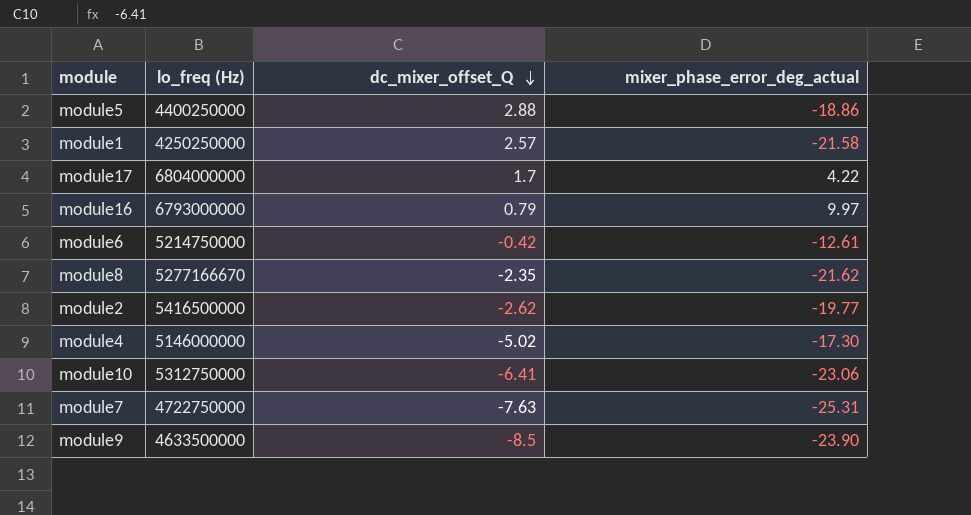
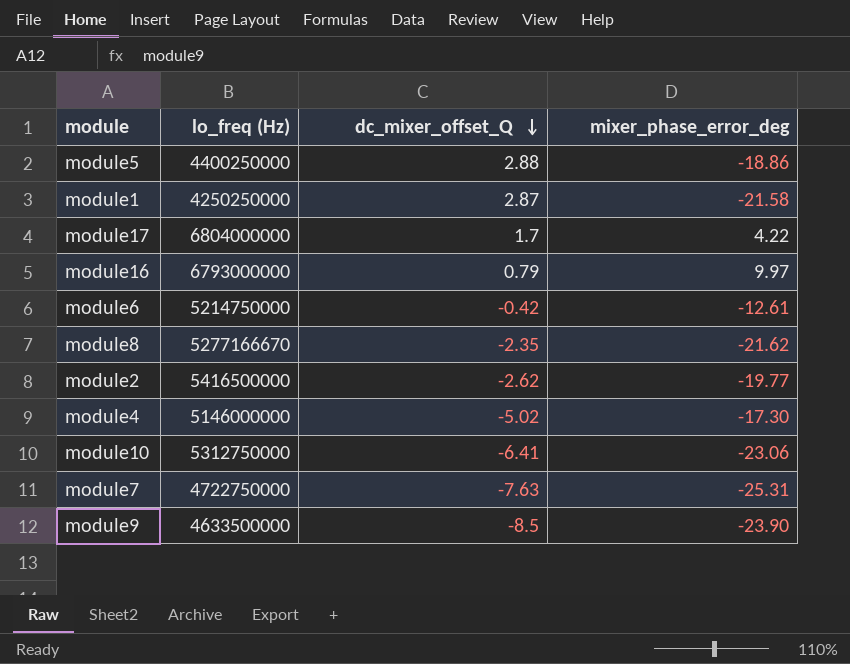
column name: mixer_phase_error_deg_actual -> mixer_phase_error_deg
module1 | dc_mixer_offset_Q: 2.57 -> 2.87

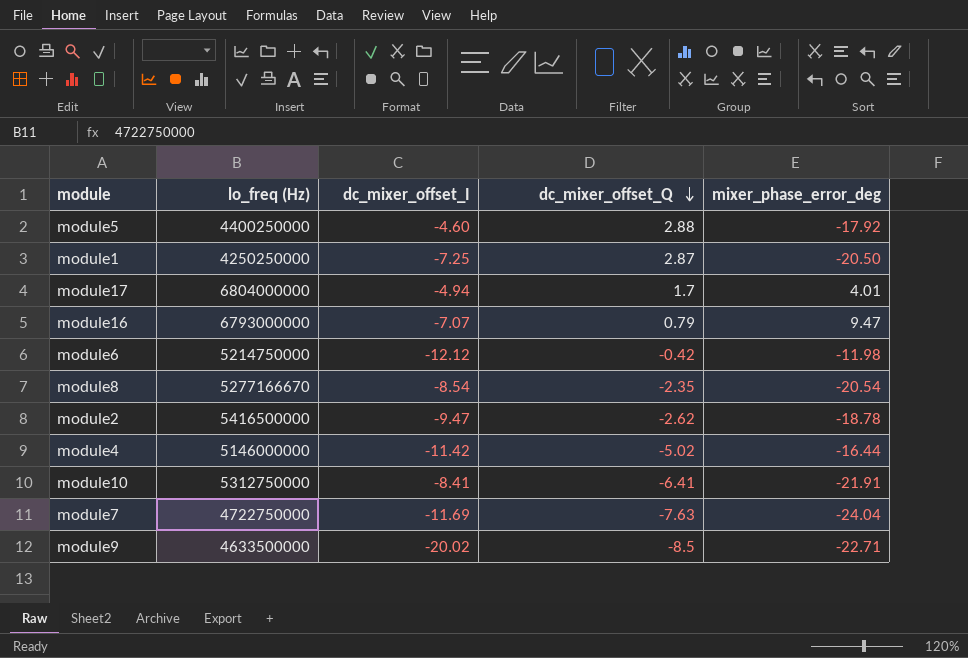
column dc_mixer_offset_I | position: none -> 3
module5 | mixer_phase_error_deg: -18.86 -> -17.92
module1 | mixer_phase_error_deg: -21.58 -> -20.50
module17 | mixer_phase_error_deg: 4.22 -> 4.01
module16 | mixer_phase_error_deg: 9.97 -> 9.47
module6 | mixer_phase_error_deg: -12.61 -> -11.98
module8 | mixer_phase_error_deg: -21.62 -> -20.54
module2 | mixer_phase_error_deg: -19.77 -> -18.78
module4 | mixer_phase_error_deg: -17.30 -> -16.44
module10 | mixer_phase_error_deg: -23.06 -> -21.91
module7 | mixer_phase_error_deg: -25.31 -> -24.04
module9 | mixer_phase_error_deg: -23.90 -> -22.71

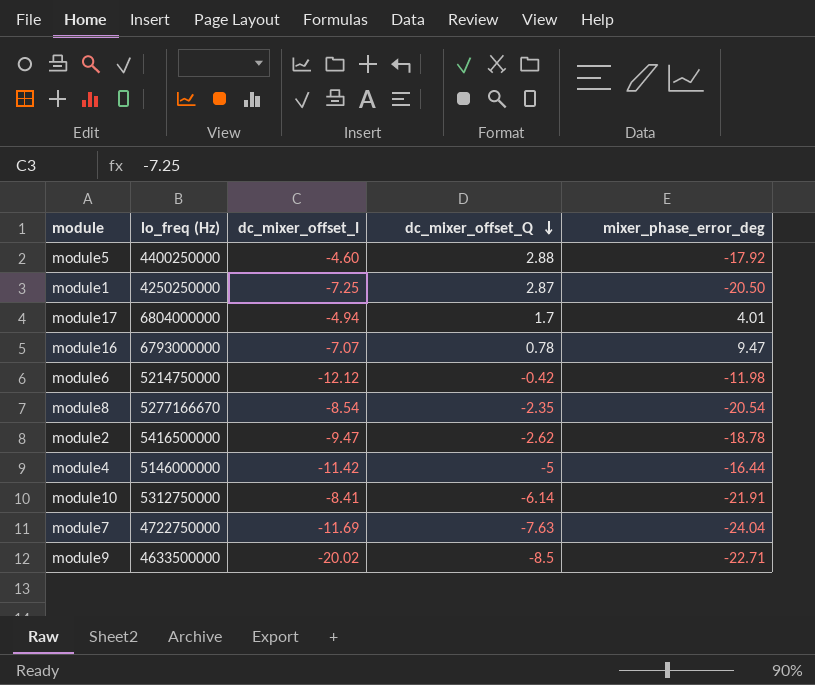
module16 | dc_mixer_offset_Q: 0.79 -> 0.78
module4 | dc_mixer_offset_Q: -5.02 -> -5
module10 | dc_mixer_offset_Q: -6.41 -> -6.14

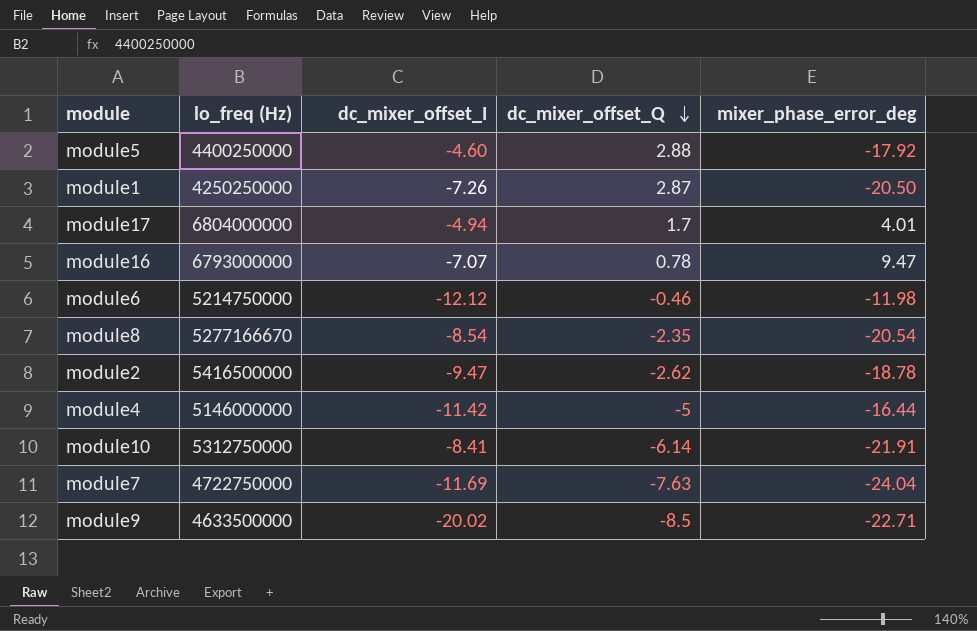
module1 | dc_mixer_offset_I: -7.25 -> -7.26
module6 | dc_mixer_offset_Q: -0.42 -> -0.46

